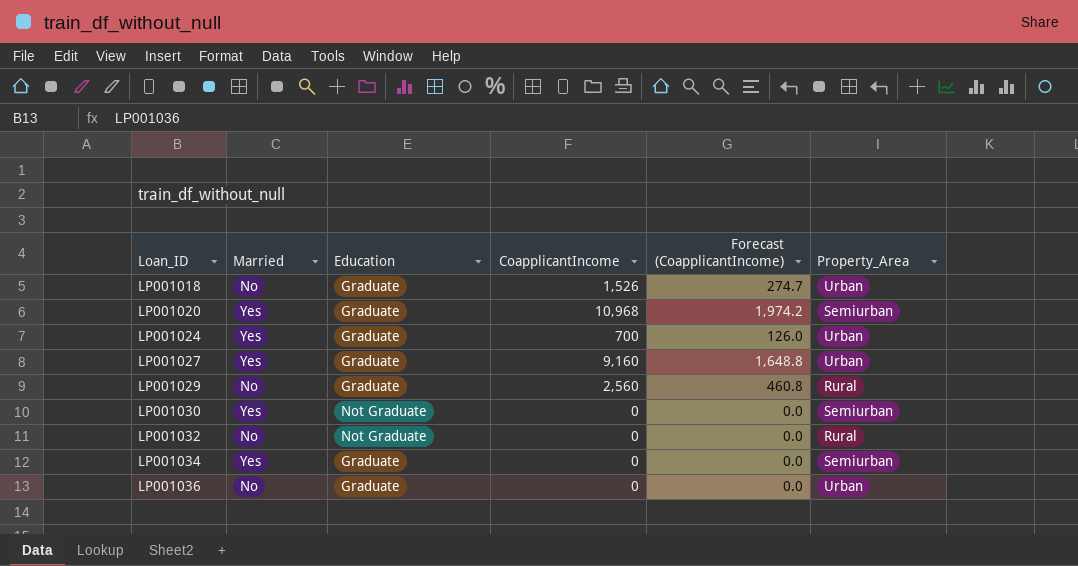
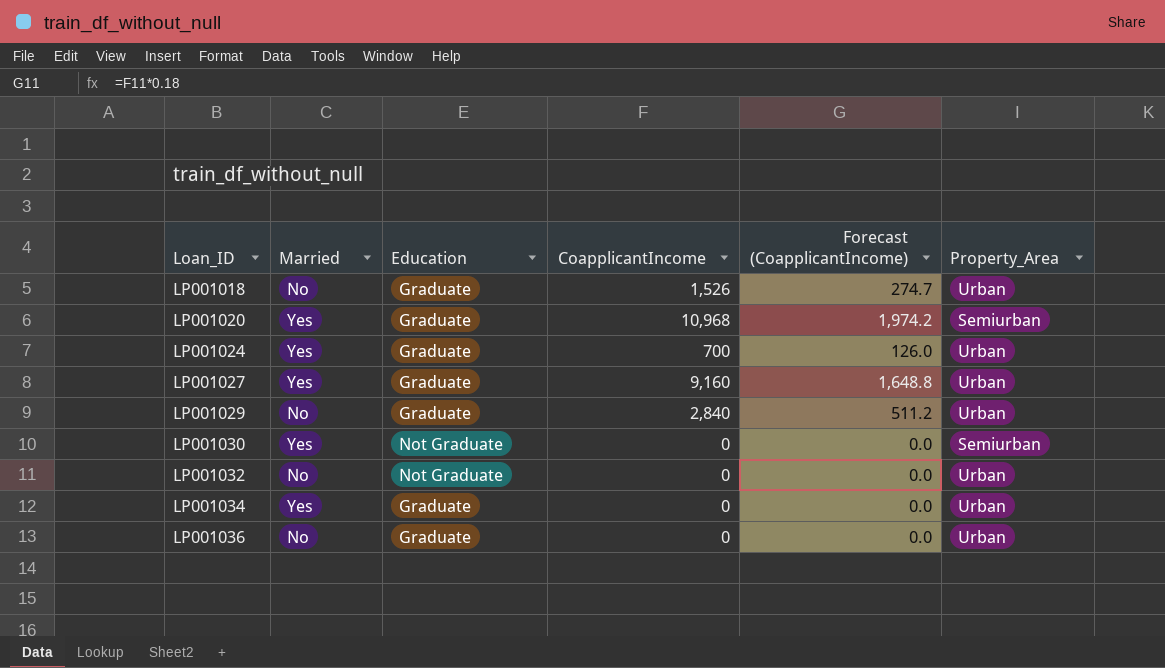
LP001029 | CoapplicantIncome: 2,560 -> 2,840
LP001029 | Forecast (CoapplicantIncome): 460.8 -> 511.2
LP001029 | Property_Area: Rural -> Urban
LP001032 | Property_Area: Rural -> Urban
LP001034 | Property_Area: Semiurban -> Urban

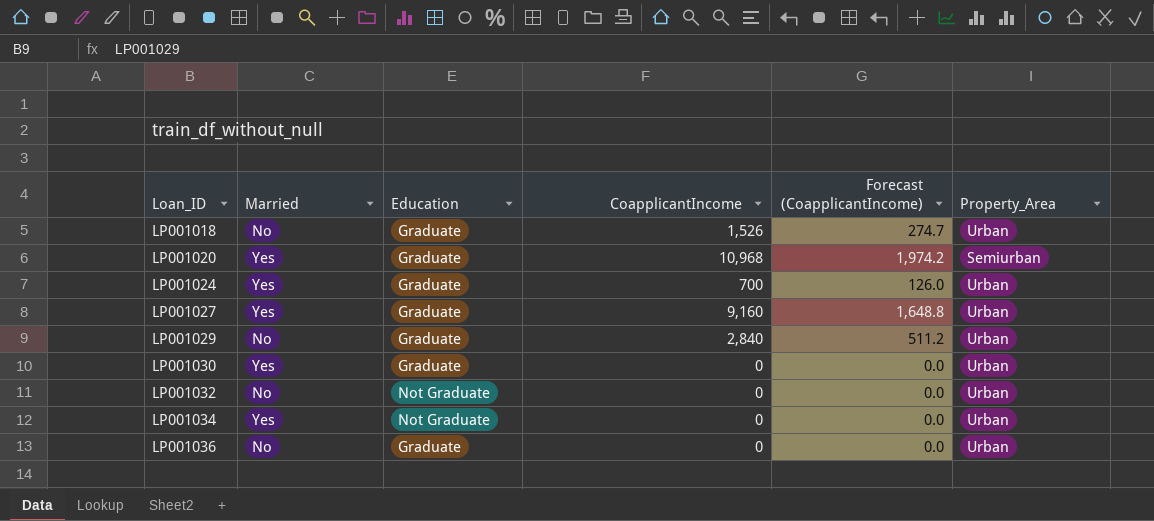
LP001030 | Education: Not Graduate -> Graduate
LP001030 | Property_Area: Semiurban -> Urban
LP001034 | Education: Graduate -> Not Graduate

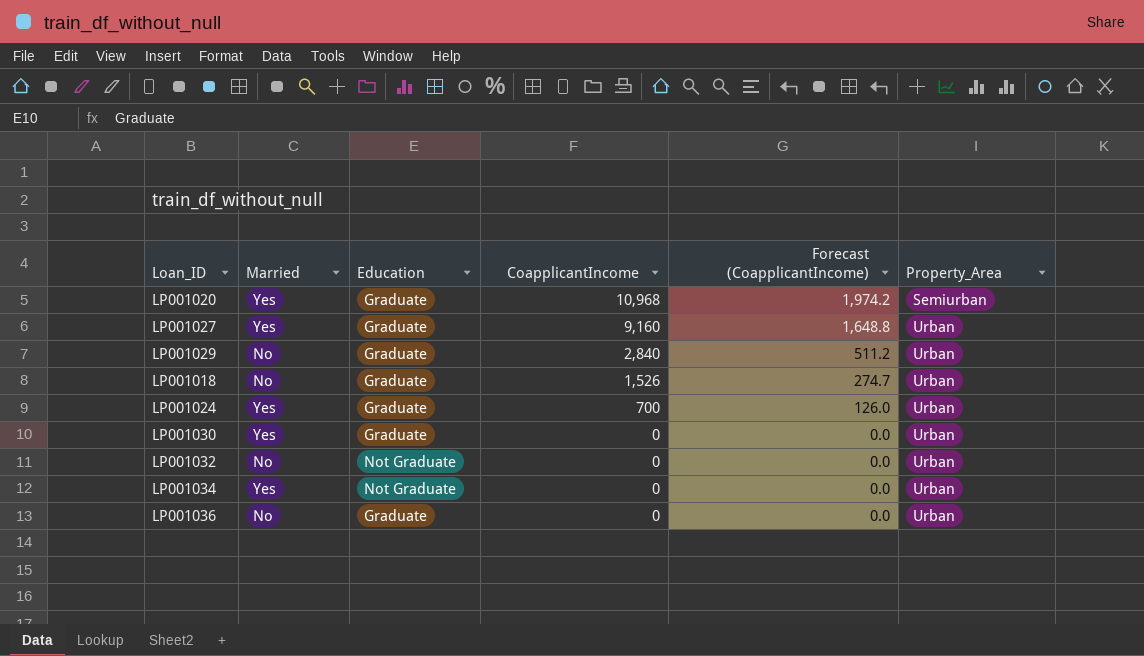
row order: Loan_ID ascending -> CoapplicantIncome descending

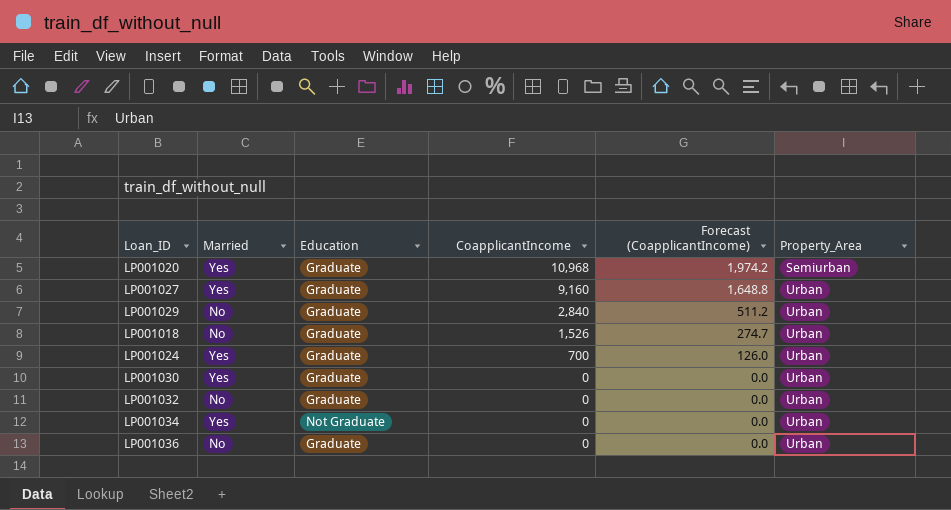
LP001032 | Education: Not Graduate -> Graduate

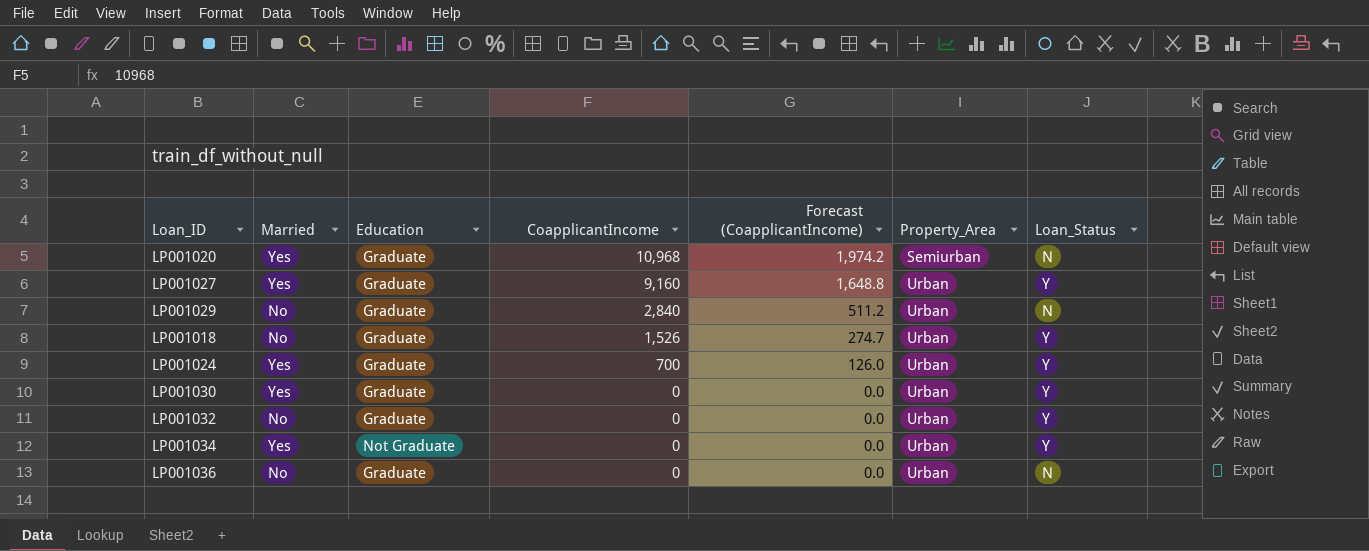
column Loan_Status | position: none -> 7

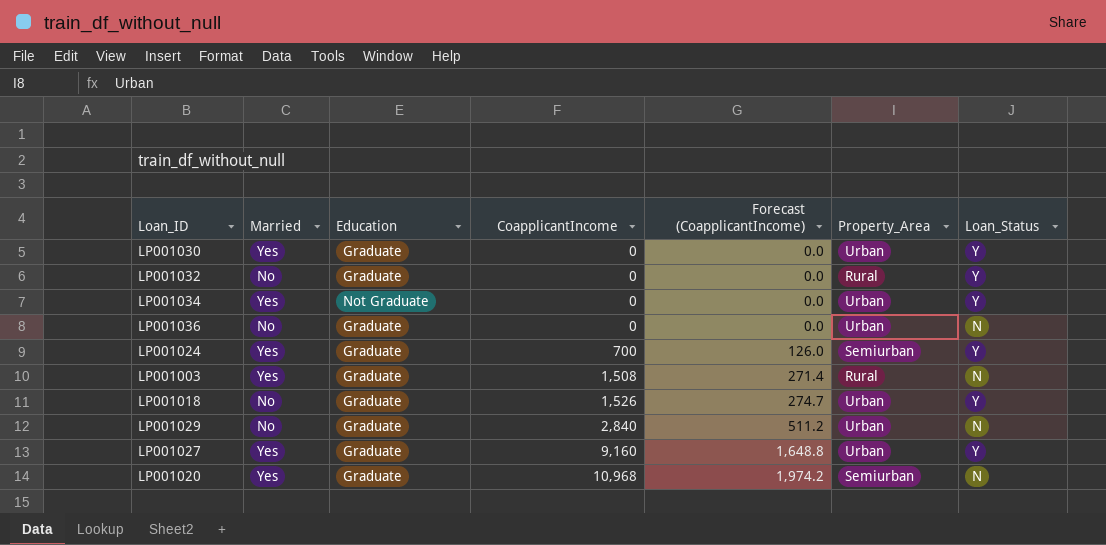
row order: CoapplicantIncome descending -> CoapplicantIncome ascending
LP001032 | Property_Area: Urban -> Rural
LP001024 | Property_Area: Urban -> Semiurban
row LP001003: none -> Yes | Graduate | 1,508 | 271.4 | Rural | N

